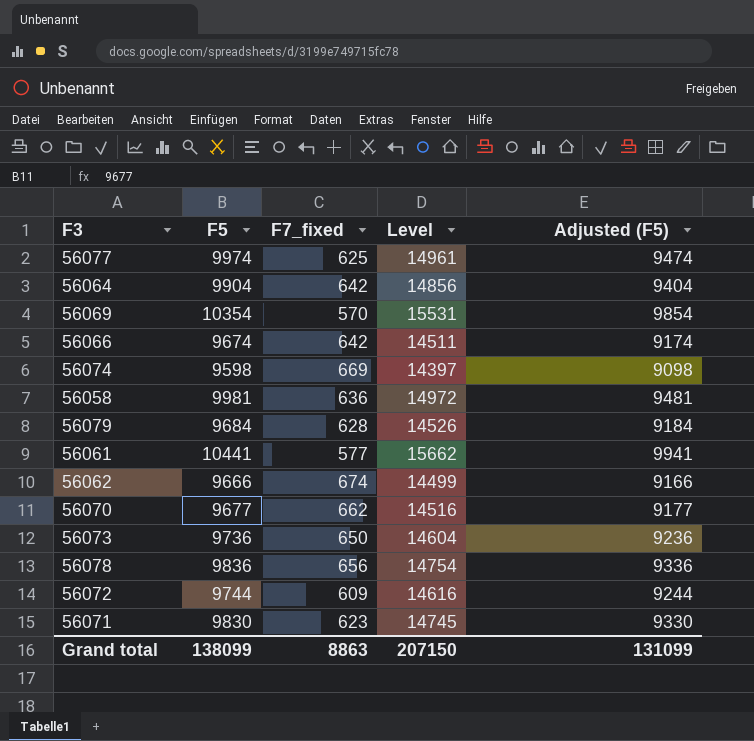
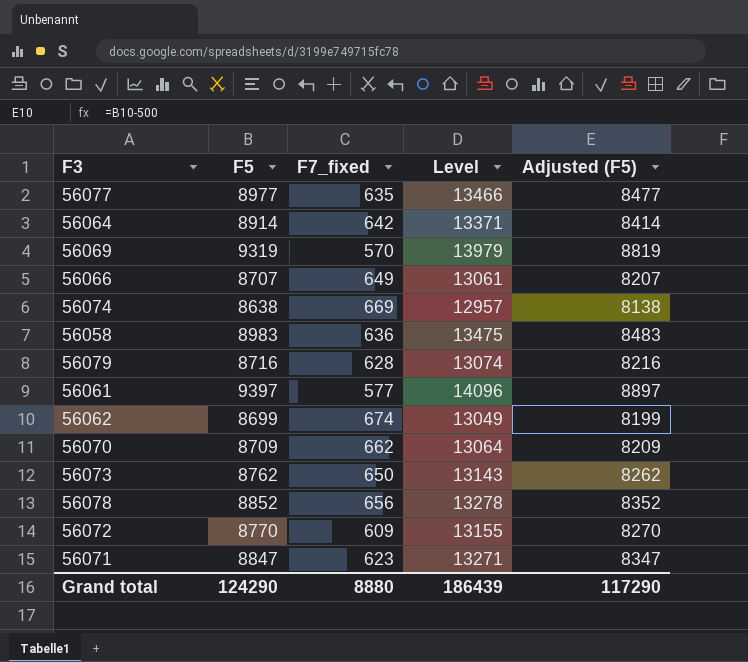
56077 | F5: 9974 -> 8977
56077 | F7_fixed: 625 -> 635
56077 | Level: 14961 -> 13466
56077 | Adjusted (F5): 9474 -> 8477
56064 | F5: 9904 -> 8914
56064 | Level: 14856 -> 13371
56064 | Adjusted (F5): 9404 -> 8414
56069 | F5: 10354 -> 9319
56069 | Level: 15531 -> 13979
56069 | Adjusted (F5): 9854 -> 8819
56066 | F5: 9674 -> 8707
56066 | F7_fixed: 642 -> 649
56066 | Level: 14511 -> 13061
56066 | Adjusted (F5): 9174 -> 8207
56074 | F5: 9598 -> 8638
56074 | Level: 14397 -> 12957
56074 | Adjusted (F5): 9098 -> 8138
56058 | F5: 9981 -> 8983
56058 | Level: 14972 -> 13475
56058 | Adjusted (F5): 9481 -> 8483
56079 | F5: 9684 -> 8716
56079 | Level: 14526 -> 13074
56079 | Adjusted (F5): 9184 -> 8216
56061 | F5: 10441 -> 9397
56061 | Level: 15662 -> 14096
56061 | Adjusted (F5): 9941 -> 8897
56062 | F5: 9666 -> 8699
56062 | Level: 14499 -> 13049
56062 | Adjusted (F5): 9166 -> 8199
56070 | F5: 9677 -> 8709
56070 | Level: 14516 -> 13064
56070 | Adjusted (F5): 9177 -> 8209
56073 | F5: 9736 -> 8762
56073 | Level: 14604 -> 13143
56073 | Adjusted (F5): 9236 -> 8262
56078 | F5: 9836 -> 8852
56078 | Level: 14754 -> 13278
56078 | Adjusted (F5): 9336 -> 8352
56072 | F5: 9744 -> 8770
56072 | Level: 14616 -> 13155
56072 | Adjusted (F5): 9244 -> 8270
56071 | F5: 9830 -> 8847
56071 | Level: 14745 -> 13271
56071 | Adjusted (F5): 9330 -> 8347
Grand total | F5: 138099 -> 124290
Grand total | F7_fixed: 8863 -> 8880
Grand total | Level: 207150 -> 186439
Grand total | Adjusted (F5): 131099 -> 117290

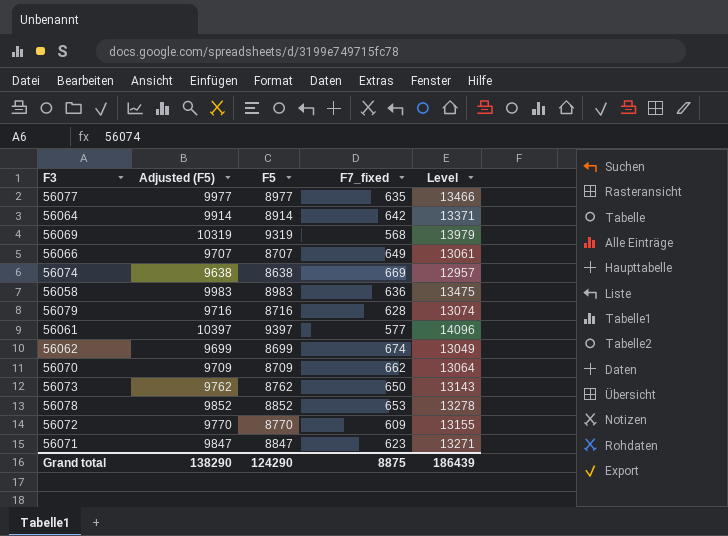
column Adjusted (F5) | formula: [F5] - 500 -> [F5] + 1000
column Adjusted (F5) | position: 5 -> 2
56069 | F7_fixed: 570 -> 568
56078 | F7_fixed: 656 -> 653
Grand total | Adjusted (F5): 117290 -> 138290
Grand total | F7_fixed: 8880 -> 8875

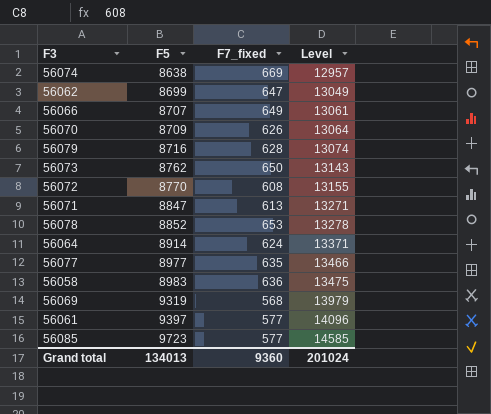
row order: none -> F5 ascending
column Adjusted (F5) | formula: [F5] + 1000 -> none
56062 | F7_fixed: 674 -> 647
56070 | F7_fixed: 662 -> 626
56072 | F7_fixed: 609 -> 608
56071 | F7_fixed: 623 -> 613
56064 | F7_fixed: 642 -> 624
row 56085: none -> 9723 | 577 | 14585
Grand total | F5: 124290 -> 134013
Grand total | F7_fixed: 8875 -> 9360
Grand total | Level: 186439 -> 201024

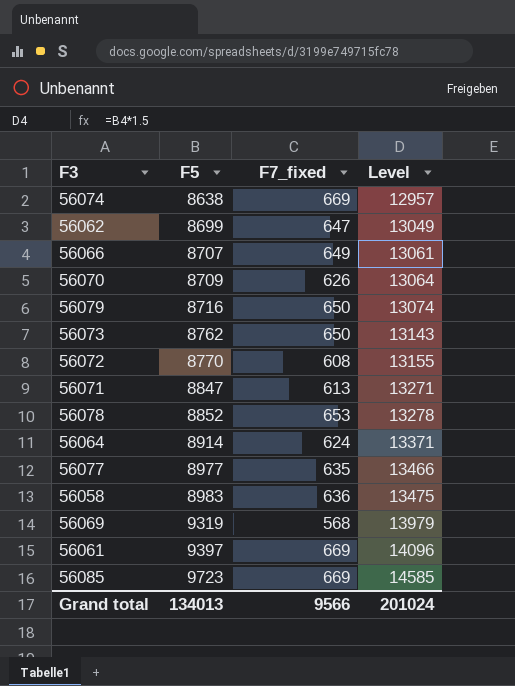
56079 | F7_fixed: 628 -> 650
56061 | F7_fixed: 577 -> 669
56085 | F7_fixed: 577 -> 669
Grand total | F7_fixed: 9360 -> 9566

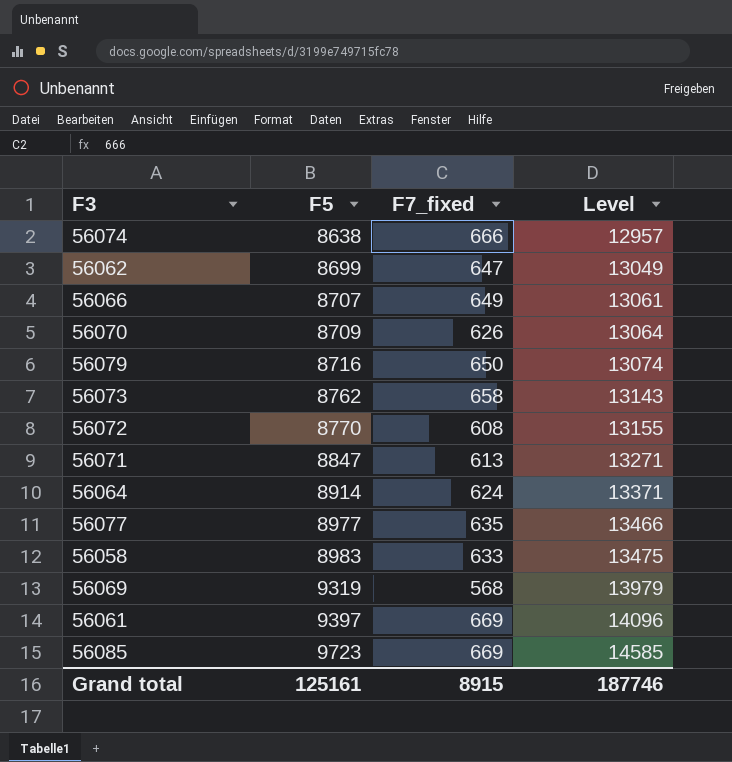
row 56078: 8852 | 653 | 13278 -> none
56074 | F7_fixed: 669 -> 666
56073 | F7_fixed: 650 -> 658
56058 | F7_fixed: 636 -> 633
Grand total | F5: 134013 -> 125161
Grand total | F7_fixed: 9566 -> 8915
Grand total | Level: 201024 -> 187746

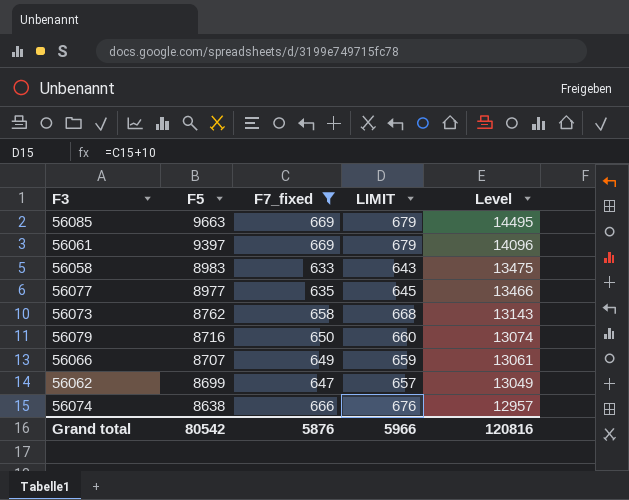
filter: none -> F7_fixed >= 633
row order: F5 ascending -> F5 descending
column LIMIT | formula: none -> [F7_fixed] + 10
56085 | F5: 9723 -> 9663
56085 | Level: 14585 -> 14495
Grand total | F5: 125161 -> 80542
Grand total | F7_fixed: 8915 -> 5876
Grand total | Level: 187746 -> 120816

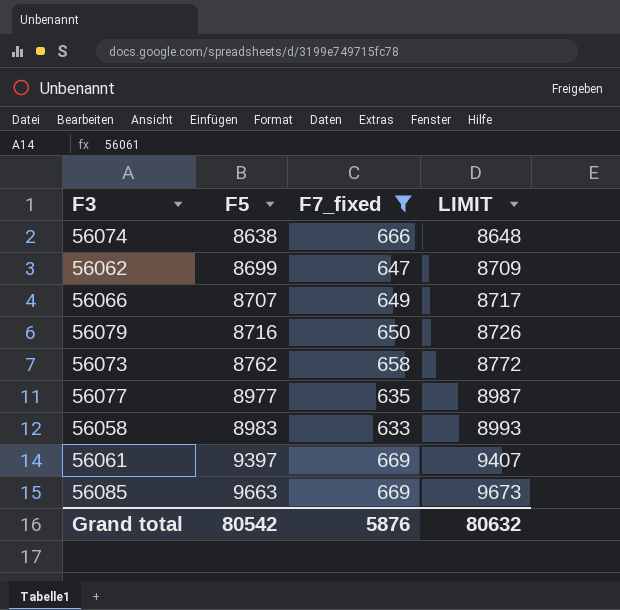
row order: F5 descending -> F5 ascending
column Level | formula: [F5] * 1.5 -> none
column LIMIT | formula: [F7_fixed] + 10 -> [F5] + 10
Grand total | LIMIT: 5966 -> 80632

